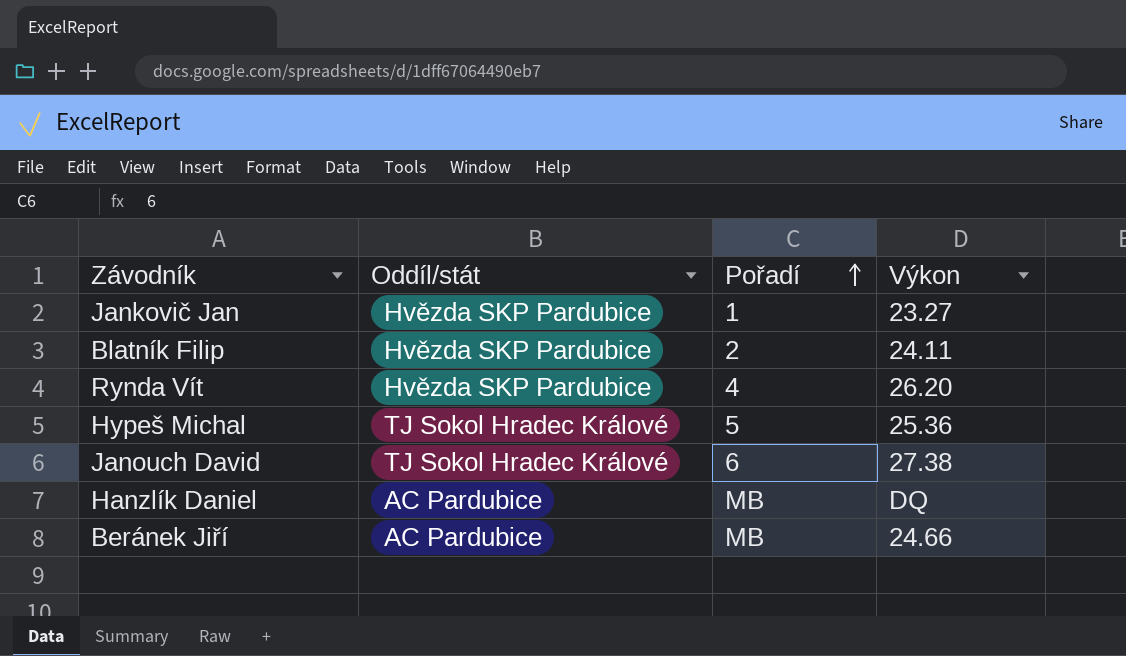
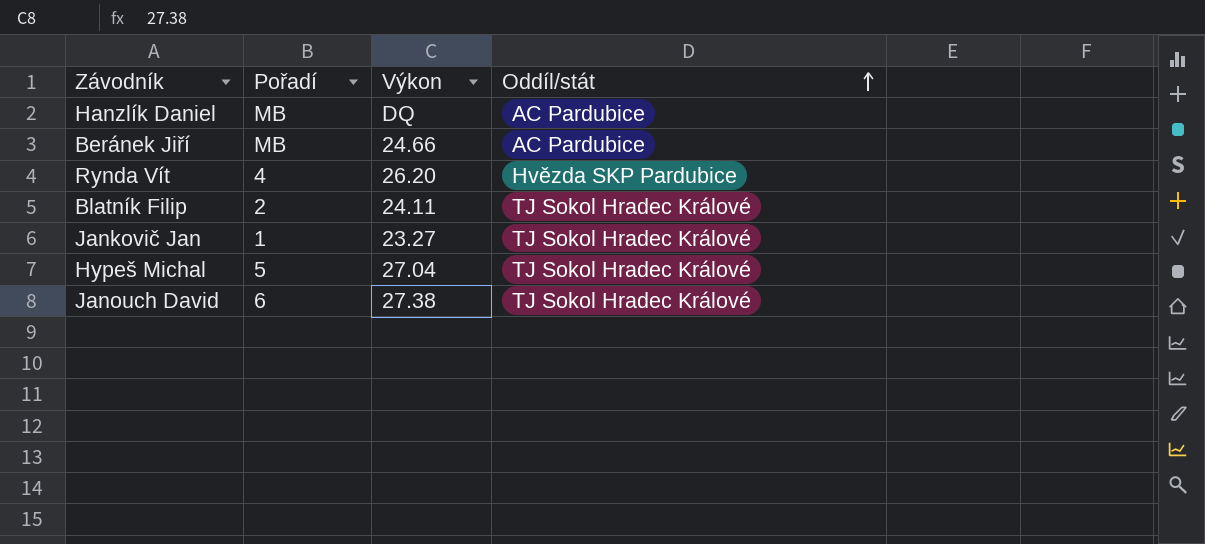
row order: Pořadí ascending -> Oddíl/stát ascending
column Oddíl/stát | position: 2 -> 4
Blatník Filip | Oddíl/stát: Hvězda SKP Pardubice -> TJ Sokol Hradec Králové
Jankovič Jan | Oddíl/stát: Hvězda SKP Pardubice -> TJ Sokol Hradec Králové
Hypeš Michal | Výkon: 25.36 -> 27.04

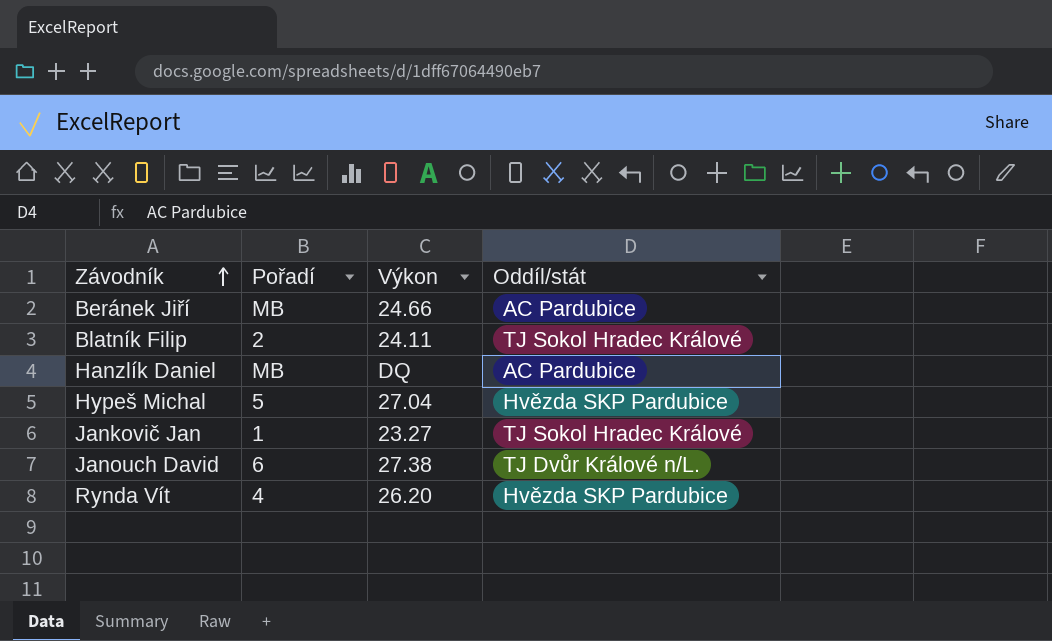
row order: Oddíl/stát ascending -> Závodník ascending
Hypeš Michal | Oddíl/stát: TJ Sokol Hradec Králové -> Hvězda SKP Pardubice
Janouch David | Oddíl/stát: TJ Sokol Hradec Králové -> TJ Dvůr Králové n/L.

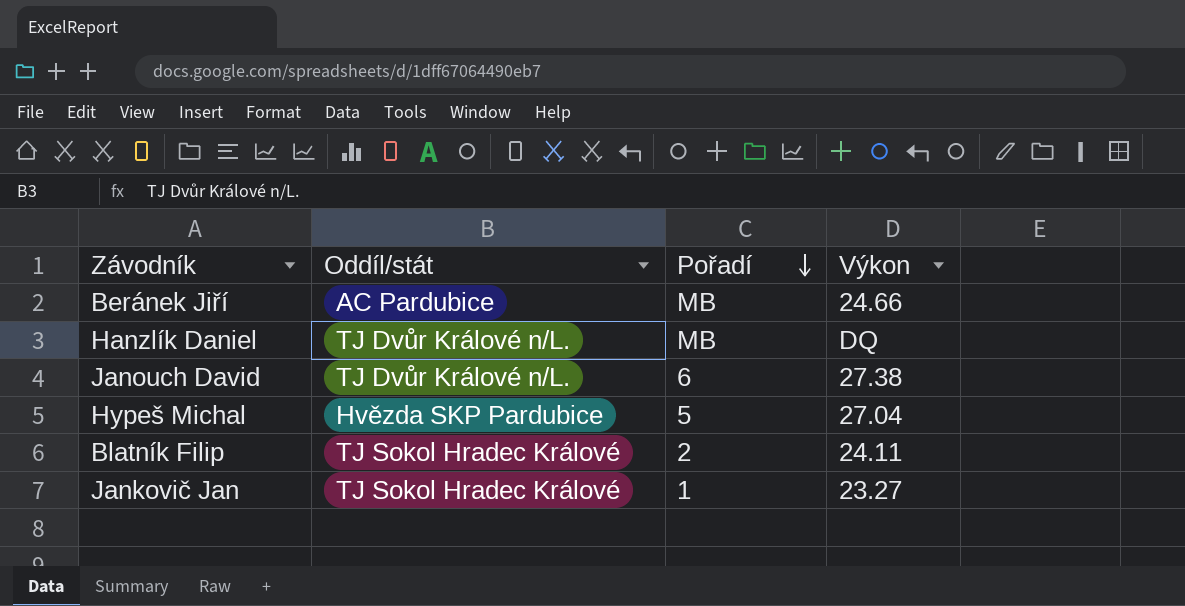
row order: Závodník ascending -> Pořadí descending
column Oddíl/stát | position: 4 -> 2
row Rynda Vít: 4 | 26.20 | Hvězda SKP Pardubice -> none
Hanzlík Daniel | Oddíl/stát: AC Pardubice -> TJ Dvůr Králové n/L.

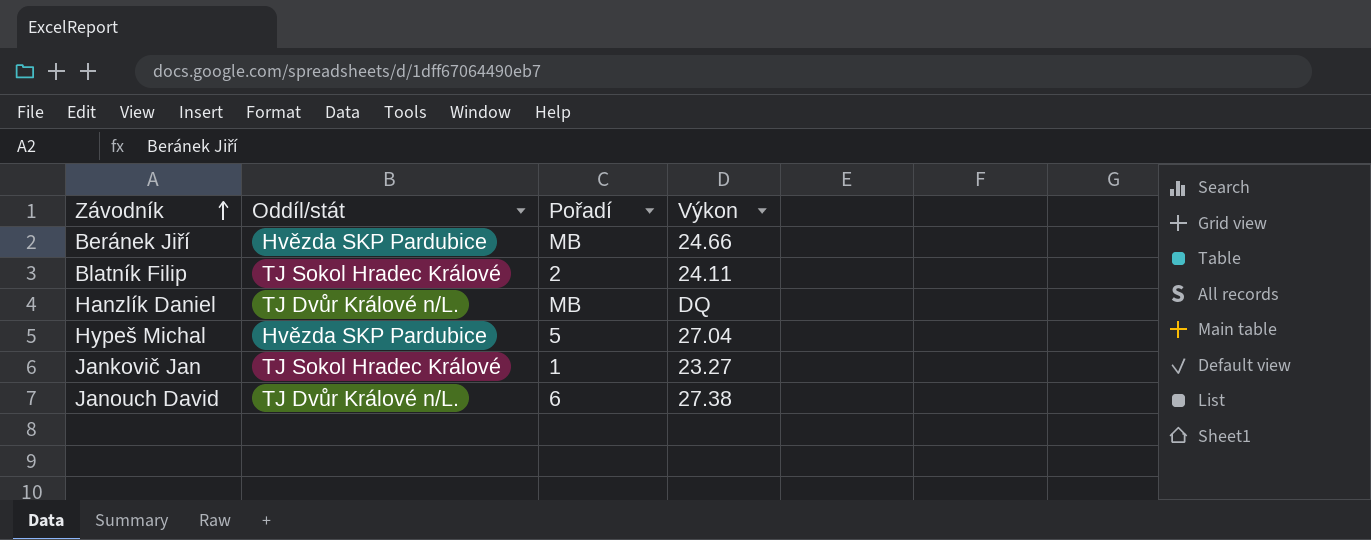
row order: Pořadí descending -> Závodník ascending
Beránek Jiří | Oddíl/stát: AC Pardubice -> Hvězda SKP Pardubice

